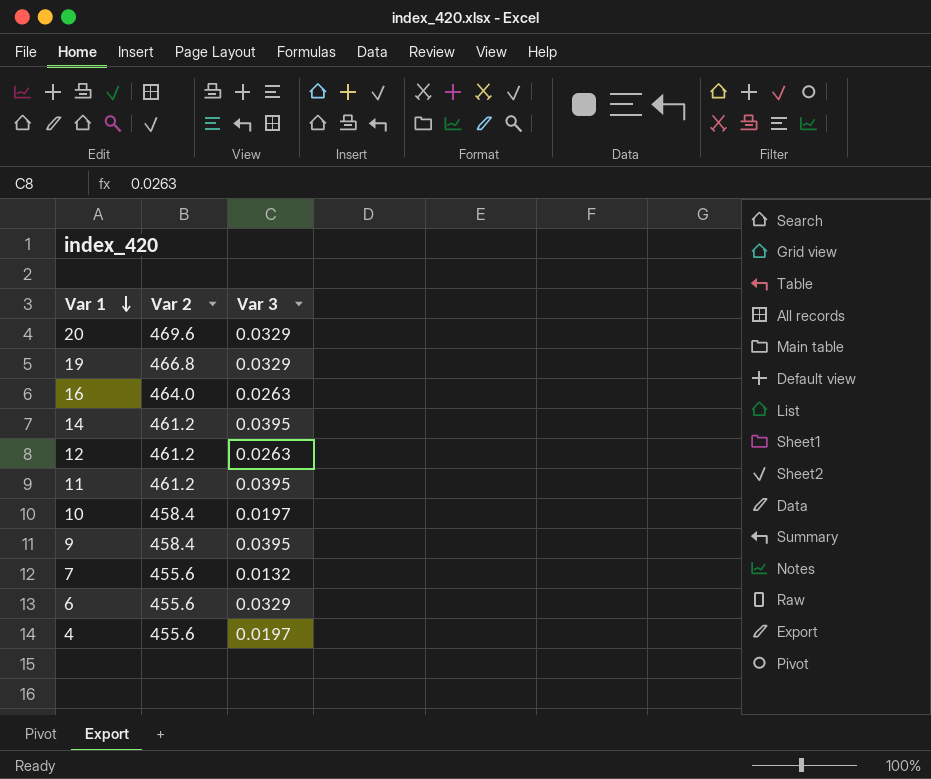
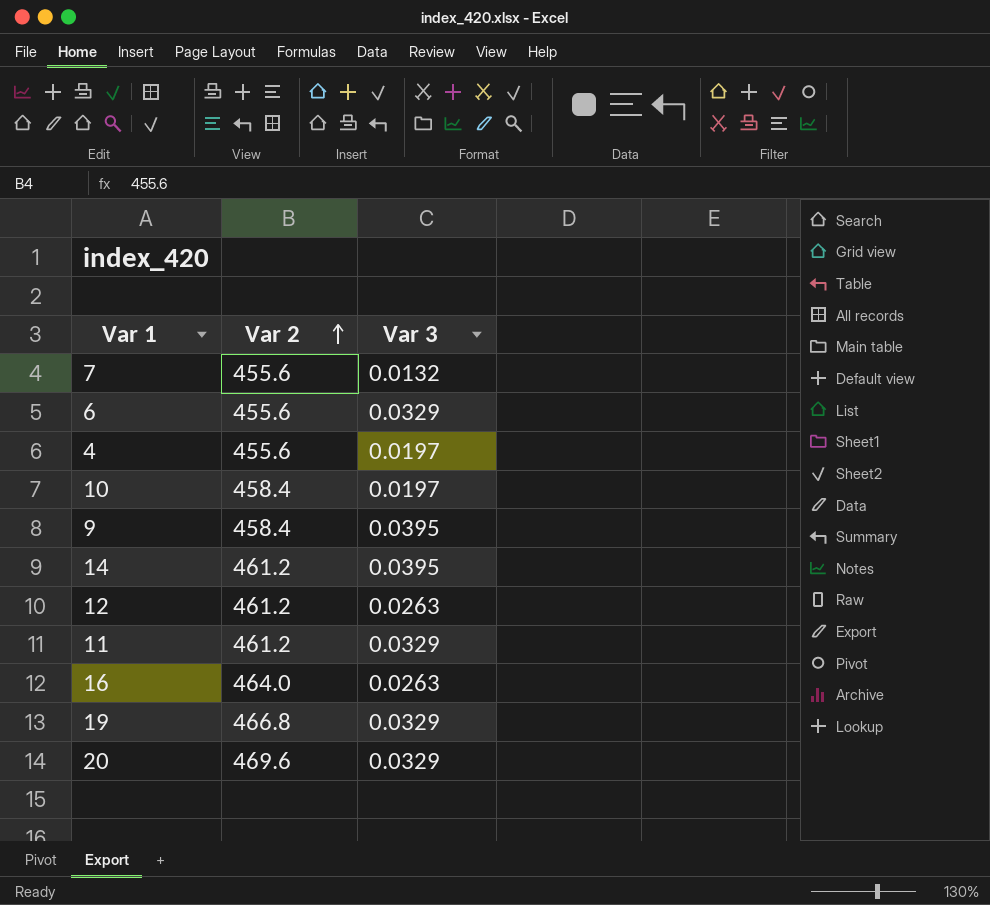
row order: Var 1 descending -> Var 2 ascending
11 | Var 3: 0.0395 -> 0.0329

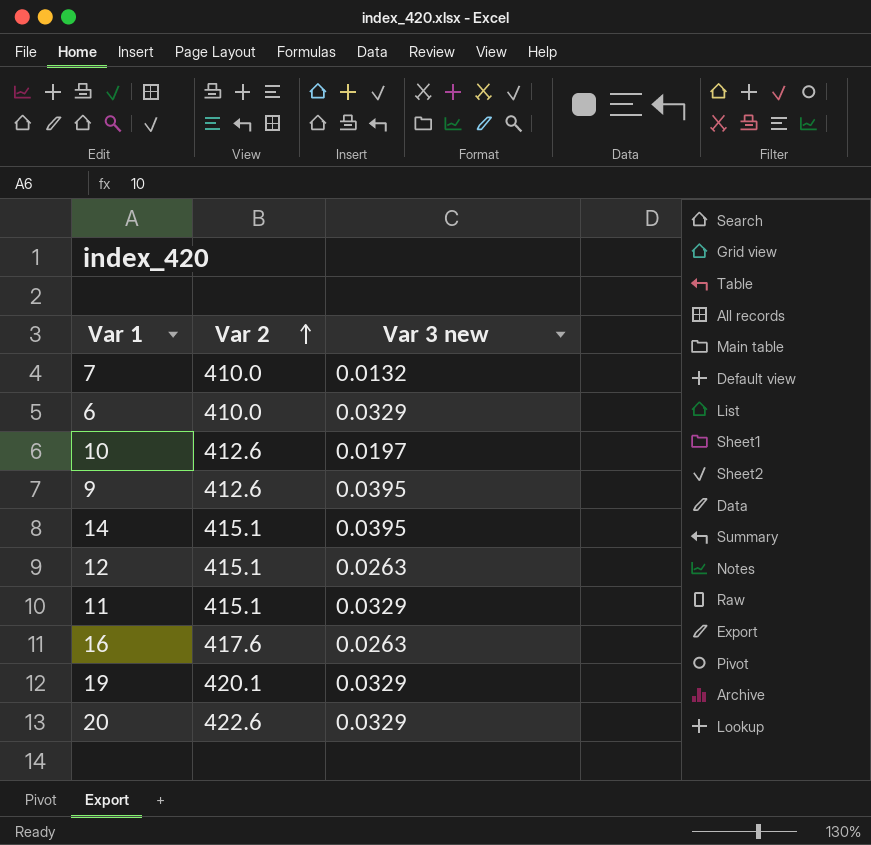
column name: Var 3 -> Var 3 new
row 4: 455.6 | 0.0197 -> none
7 | Var 2: 455.6 -> 410.0
6 | Var 2: 455.6 -> 410.0
10 | Var 2: 458.4 -> 412.6
9 | Var 2: 458.4 -> 412.6
14 | Var 2: 461.2 -> 415.1
12 | Var 2: 461.2 -> 415.1
11 | Var 2: 461.2 -> 415.1
16 | Var 2: 464.0 -> 417.6
19 | Var 2: 466.8 -> 420.1
20 | Var 2: 469.6 -> 422.6

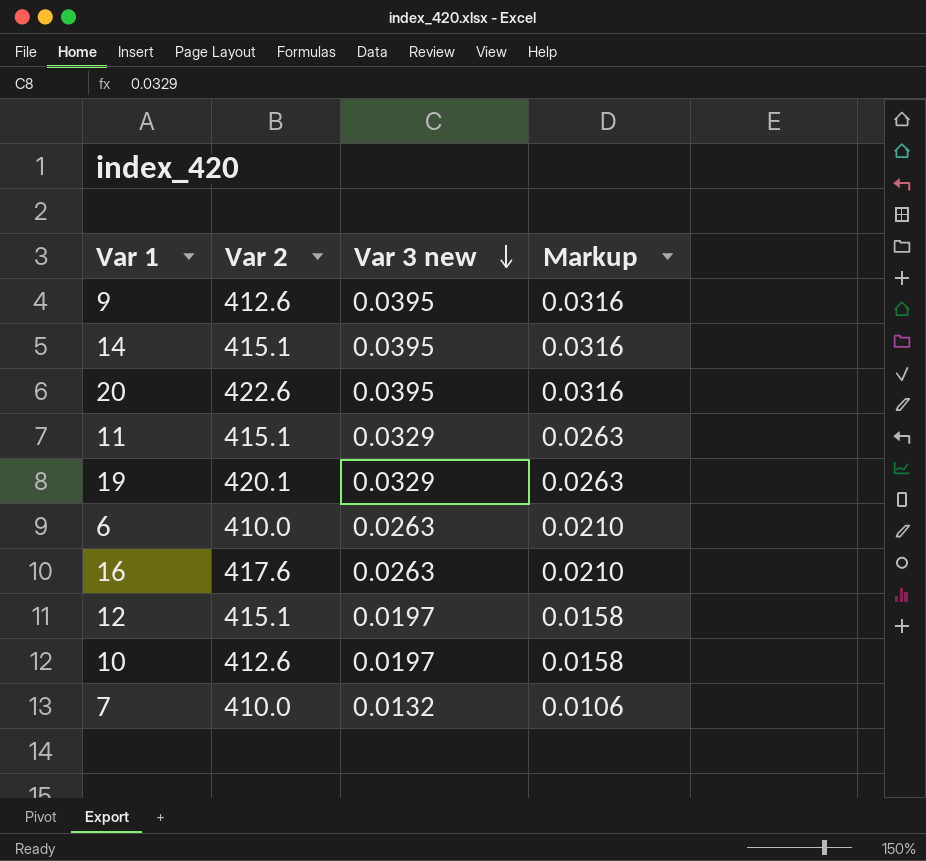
row order: Var 2 ascending -> Var 3 new descending
column Markup | formula: none -> [Var 3 new] * 0.8
20 | Var 3 new: 0.0329 -> 0.0395
6 | Var 3 new: 0.0329 -> 0.0263
12 | Var 3 new: 0.0263 -> 0.0197

